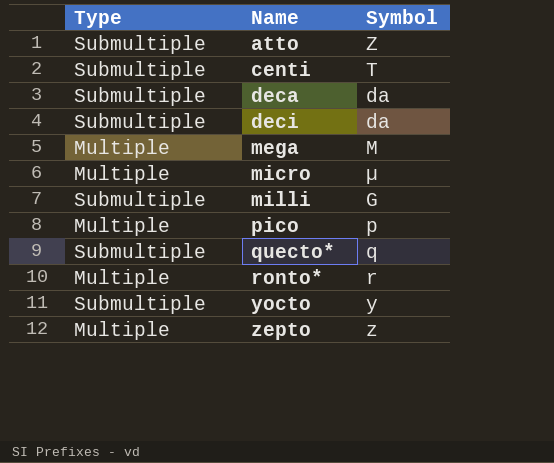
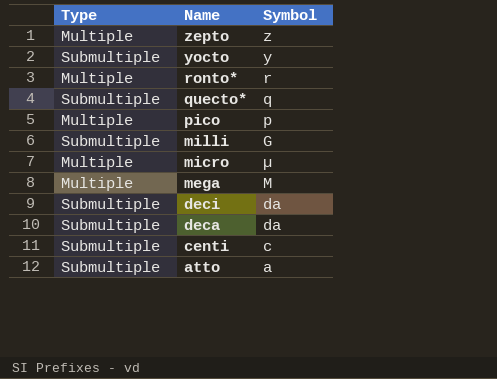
row order: Name ascending -> Name descending
centi | Symbol: T -> c
atto | Symbol: Z -> a

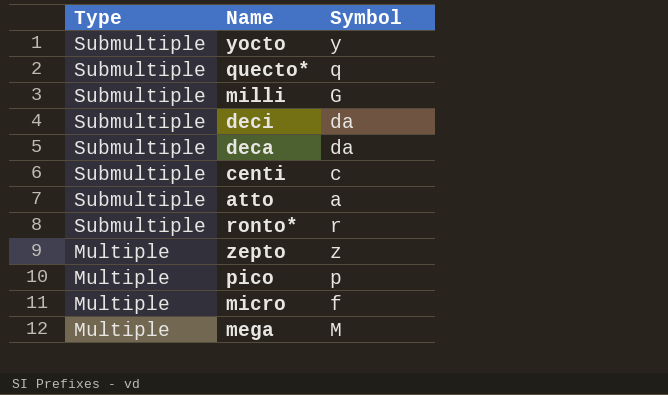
row order: Name descending -> Type descending
ronto* | Type: Multiple -> Submultiple
micro | Symbol: µ -> f

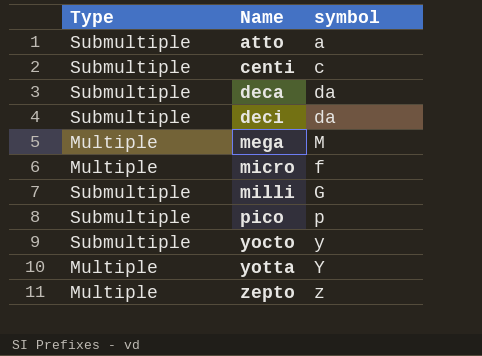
row order: Type descending -> Name ascending
column name: Symbol -> symbol
row quecto*: Submultiple | q -> none
row ronto*: Submultiple | r -> none
pico | Type: Multiple -> Submultiple
row yotta: none -> Multiple | Y

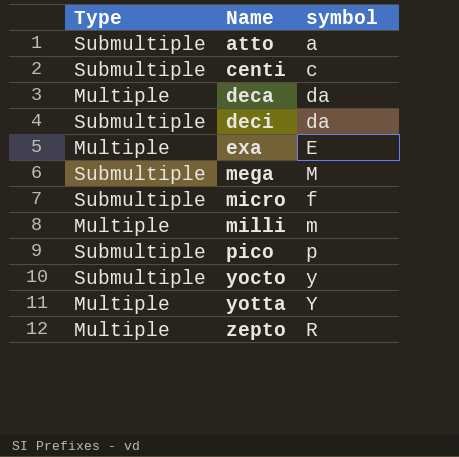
deca | Type: Submultiple -> Multiple
row exa: none -> Multiple | E
mega | Type: Multiple -> Submultiple
micro | Type: Multiple -> Submultiple
milli | Type: Submultiple -> Multiple
milli | symbol: G -> m
zepto | symbol: z -> R

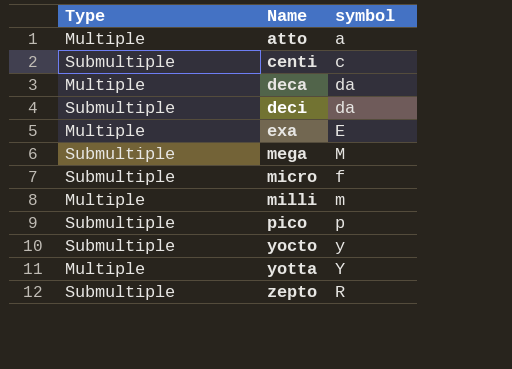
atto | Type: Submultiple -> Multiple
zepto | Type: Multiple -> Submultiple

